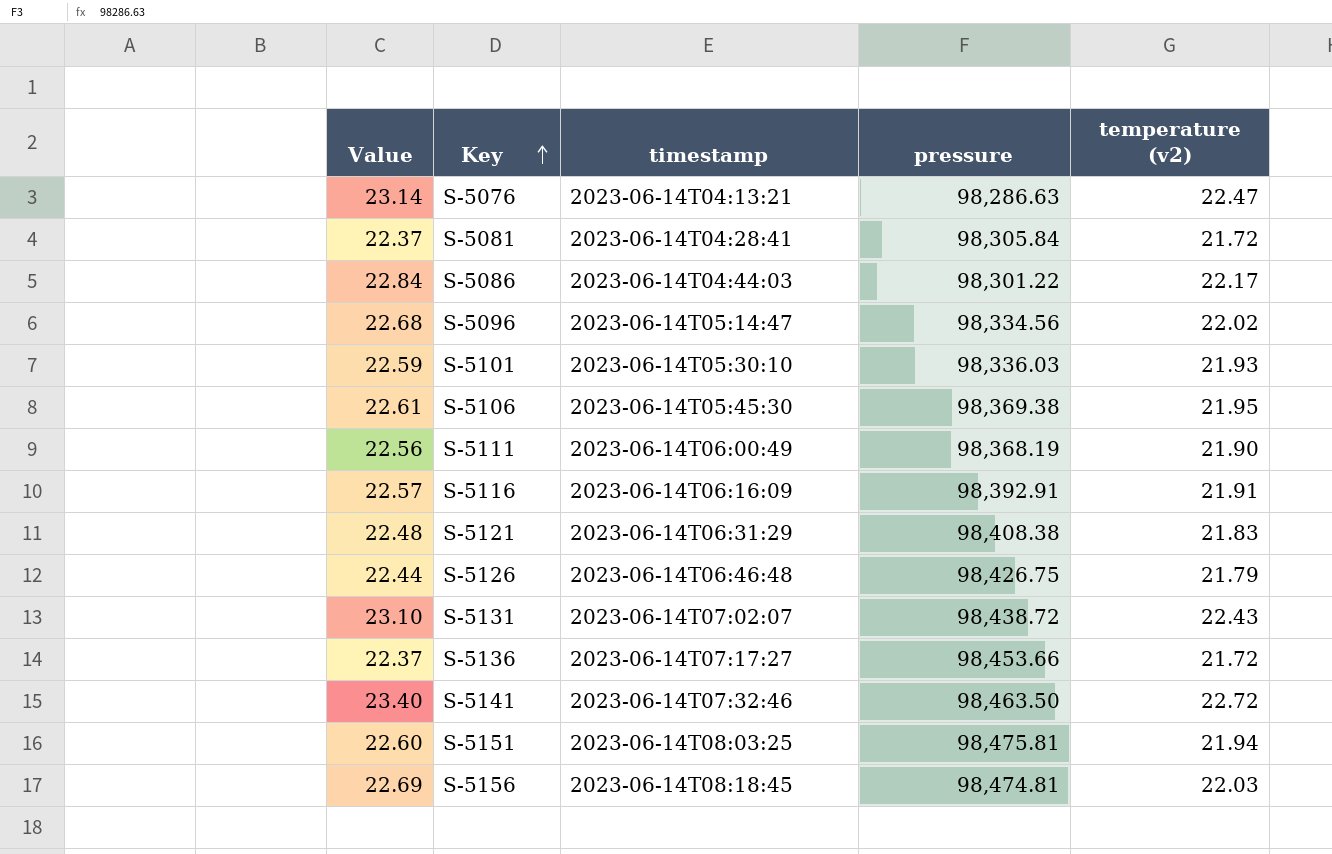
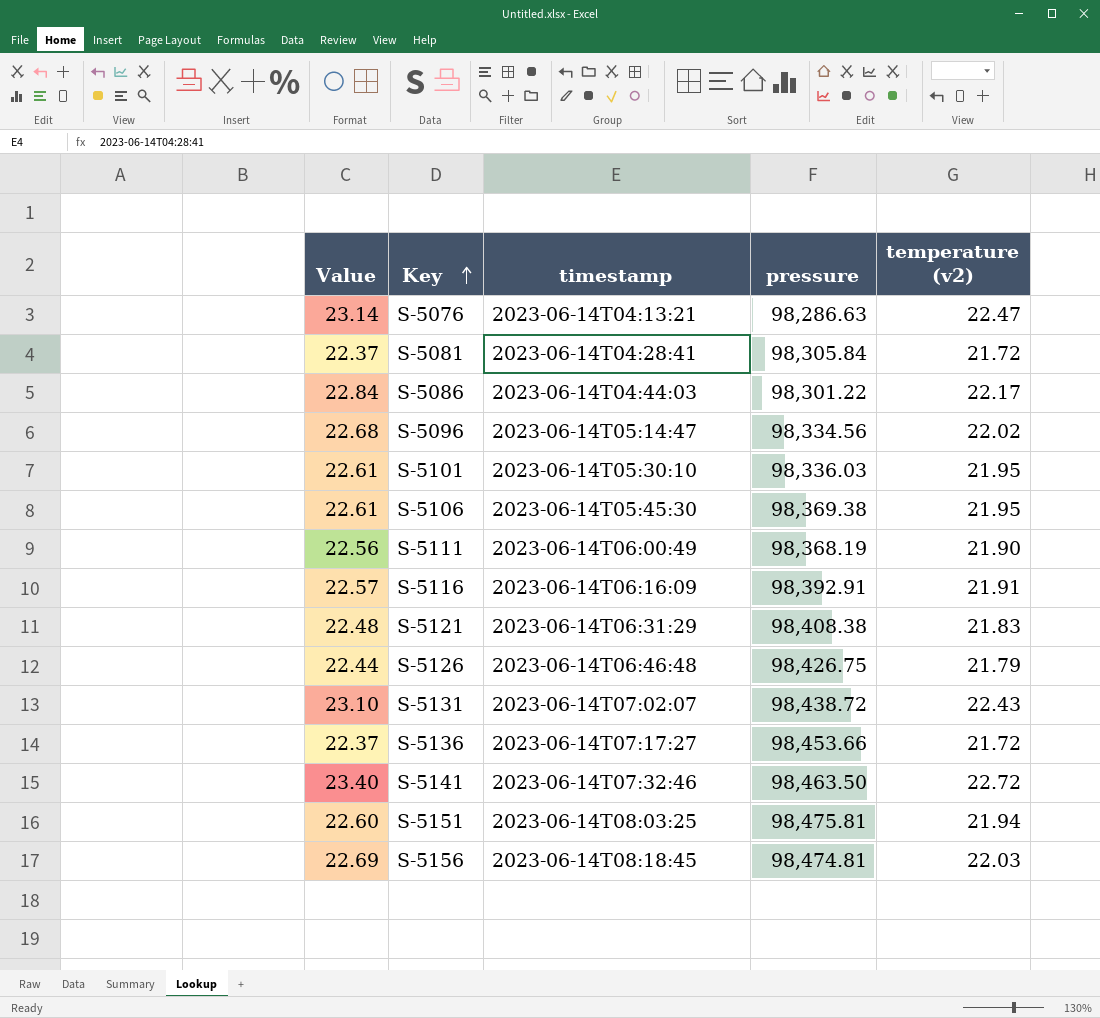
S-5101 | Value: 22.59 -> 22.61
S-5101 | temperature (v2): 21.93 -> 21.95

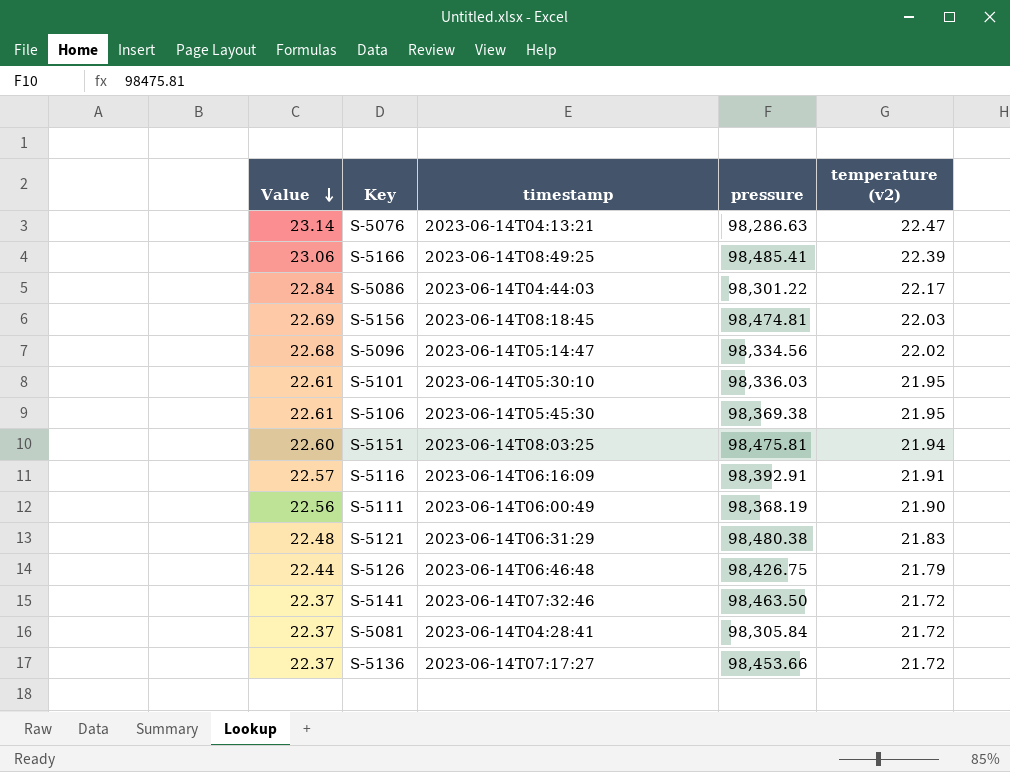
row order: Key ascending -> Value descending
row S-5131: 23.10 | 2023-06-14T07:02:07 | 98,438.72 | 22.43 -> none
row S-5166: none -> 23.06 | 2023-06-14T08:49:25 | 98,485.41 | 22.39
S-5121 | pressure: 98,408.38 -> 98,480.38
S-5141 | Value: 23.40 -> 22.37
S-5141 | temperature (v2): 22.72 -> 21.72

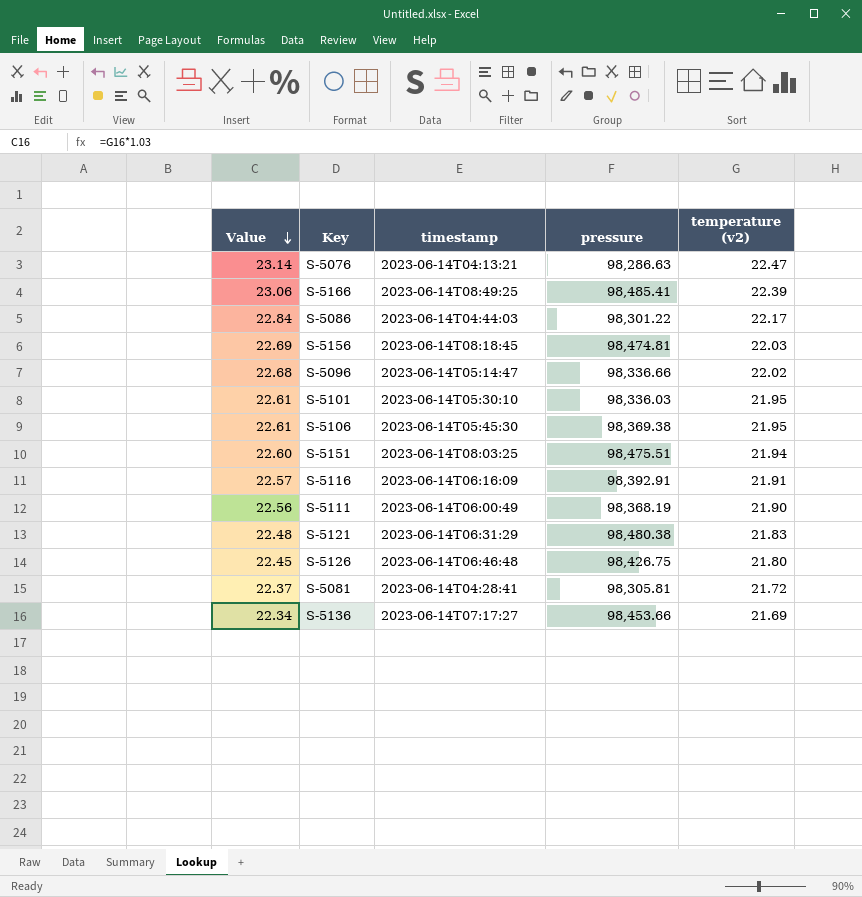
row S-5141: 22.37 | 2023-06-14T07:32:46 | 98,463.50 | 21.72 -> none
S-5096 | pressure: 98,334.56 -> 98,336.66
S-5151 | pressure: 98,475.81 -> 98,475.51
S-5126 | Value: 22.44 -> 22.45
S-5126 | temperature (v2): 21.79 -> 21.80
S-5081 | pressure: 98,305.84 -> 98,305.81
S-5136 | Value: 22.37 -> 22.34
S-5136 | temperature (v2): 21.72 -> 21.69

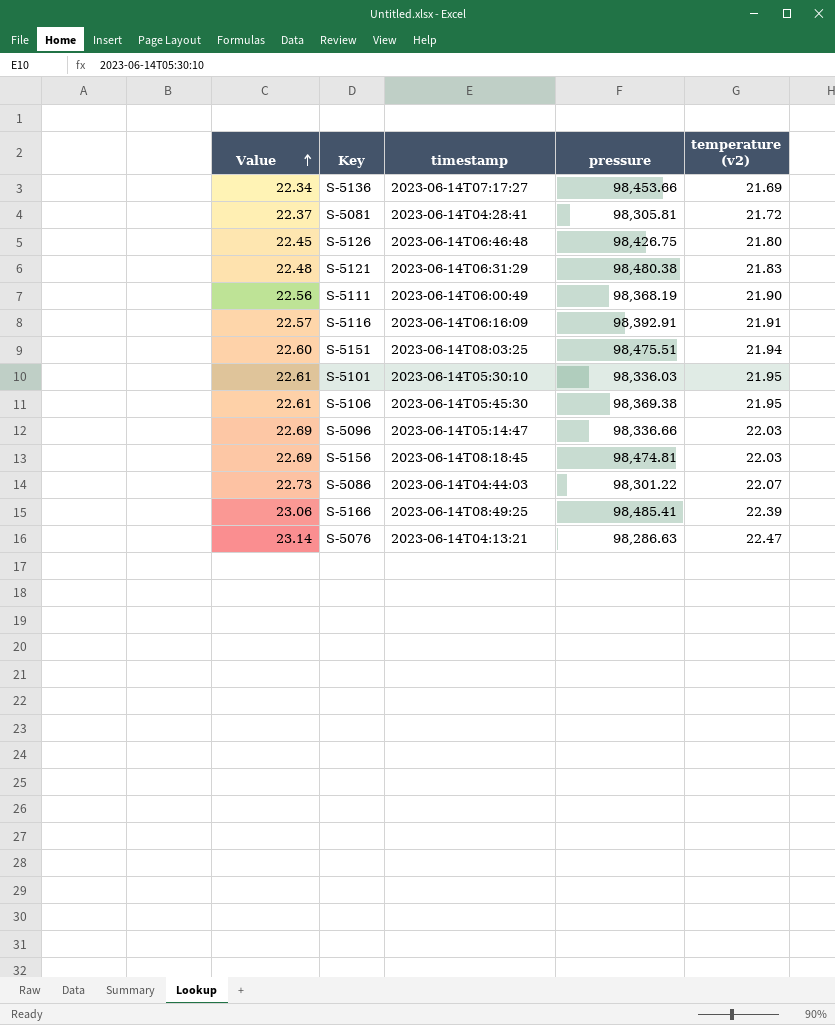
row order: Value descending -> Value ascending
S-5096 | Value: 22.68 -> 22.69
S-5096 | temperature (v2): 22.02 -> 22.03
S-5086 | Value: 22.84 -> 22.73
S-5086 | temperature (v2): 22.17 -> 22.07

